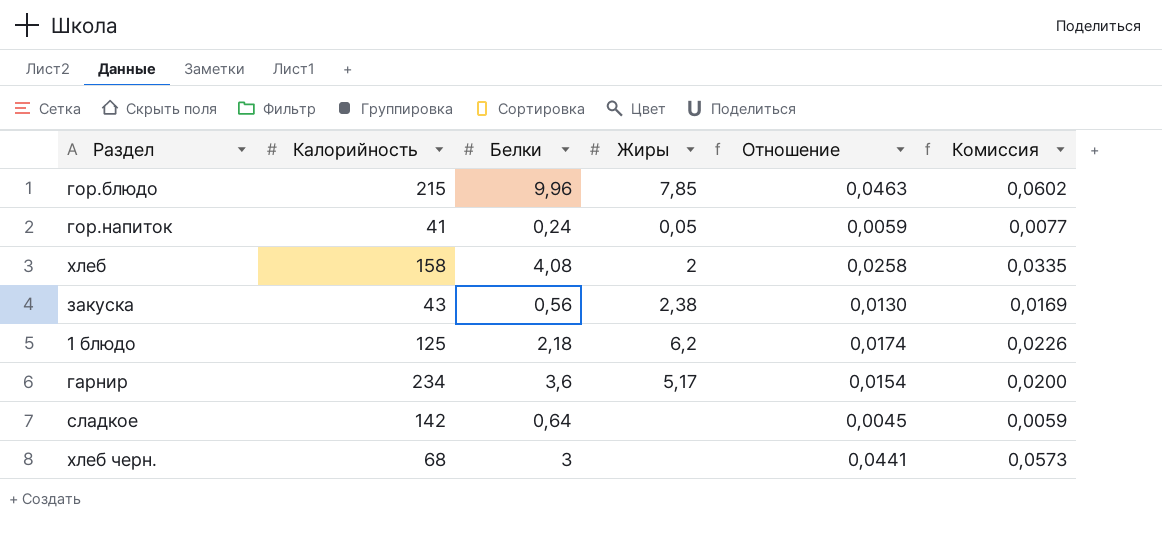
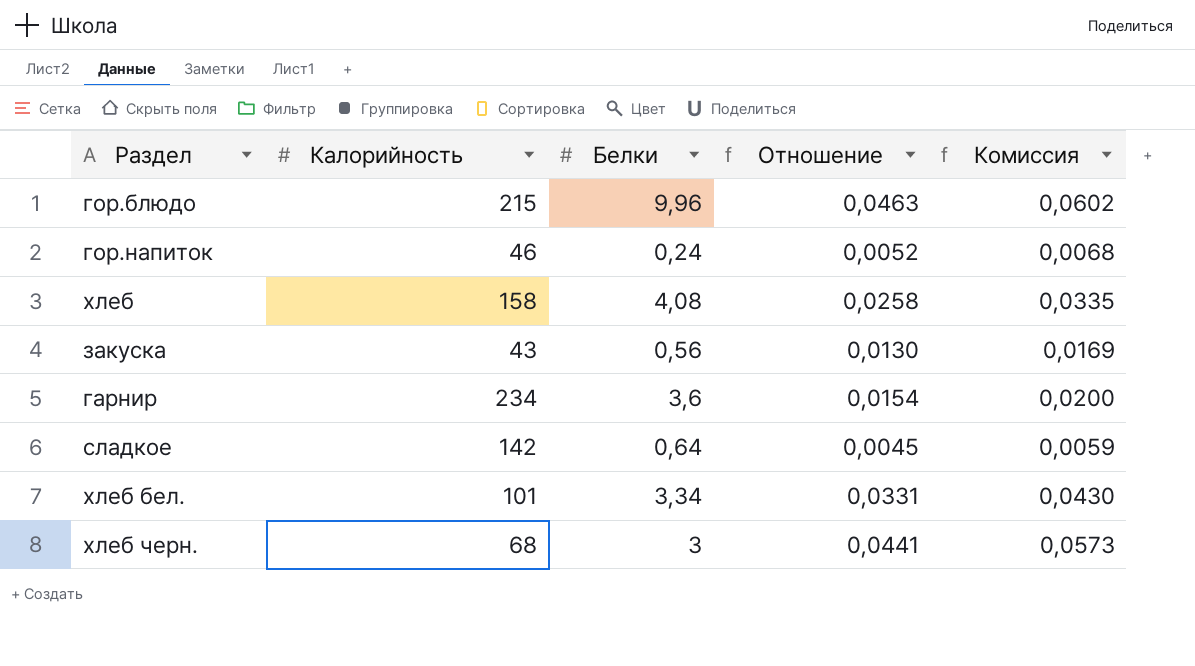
column Жиры | position: 4 -> none
row 1 блюдо: 125 | 2,18 | 6,2 | 0,0174 | 0,0226 -> none
гор.напиток | Калорийность: 41 -> 46
гор.напиток | Отношение: 0,0059 -> 0,0052
гор.напиток | Комиссия: 0,0077 -> 0,0068
row хлеб бел.: none -> 101 | 3,34 | 0,0331 | 0,0430

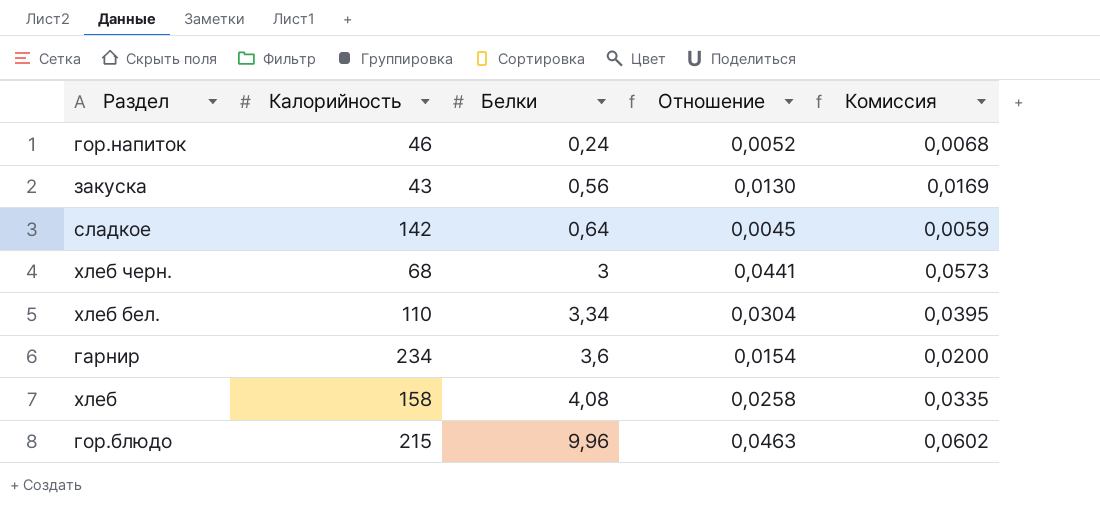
row order: none -> Белки ascending
хлеб бел. | Калорийность: 101 -> 110
хлеб бел. | Отношение: 0,0331 -> 0,0304
хлеб бел. | Комиссия: 0,0430 -> 0,0395

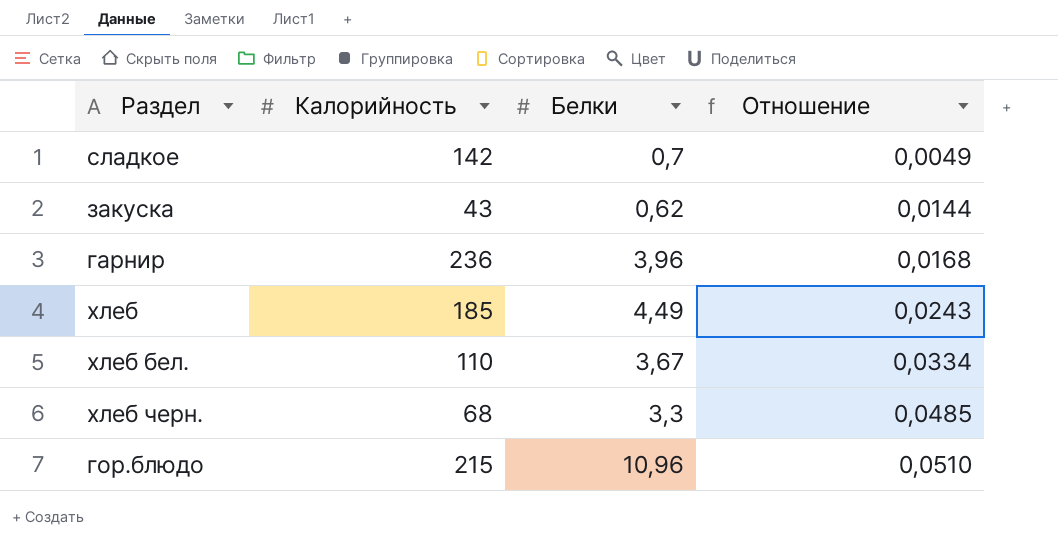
row order: Белки ascending -> Отношение ascending
column Комиссия | formula: [Отношение] * 1,3 -> none
row гор.напиток: 46 | 0,24 | 0,0052 | 0,0068 -> none
сладкое | Белки: 0,64 -> 0,7
сладкое | Отношение: 0,0045 -> 0,0049
закуска | Белки: 0,56 -> 0,62
закуска | Отношение: 0,0130 -> 0,0144
гарнир | Калорийность: 234 -> 236
гарнир | Белки: 3,6 -> 3,96
гарнир | Отношение: 0,0154 -> 0,0168
хлеб | Калорийность: 158 -> 185
хлеб | Белки: 4,08 -> 4,49
хлеб | Отношение: 0,0258 -> 0,0243
хлеб бел. | Белки: 3,34 -> 3,67
хлеб бел. | Отношение: 0,0304 -> 0,0334
хлеб черн. | Белки: 3 -> 3,3
хлеб черн. | Отношение: 0,0441 -> 0,0485
гор.блюдо | Белки: 9,96 -> 10,96
гор.блюдо | Отношение: 0,0463 -> 0,0510

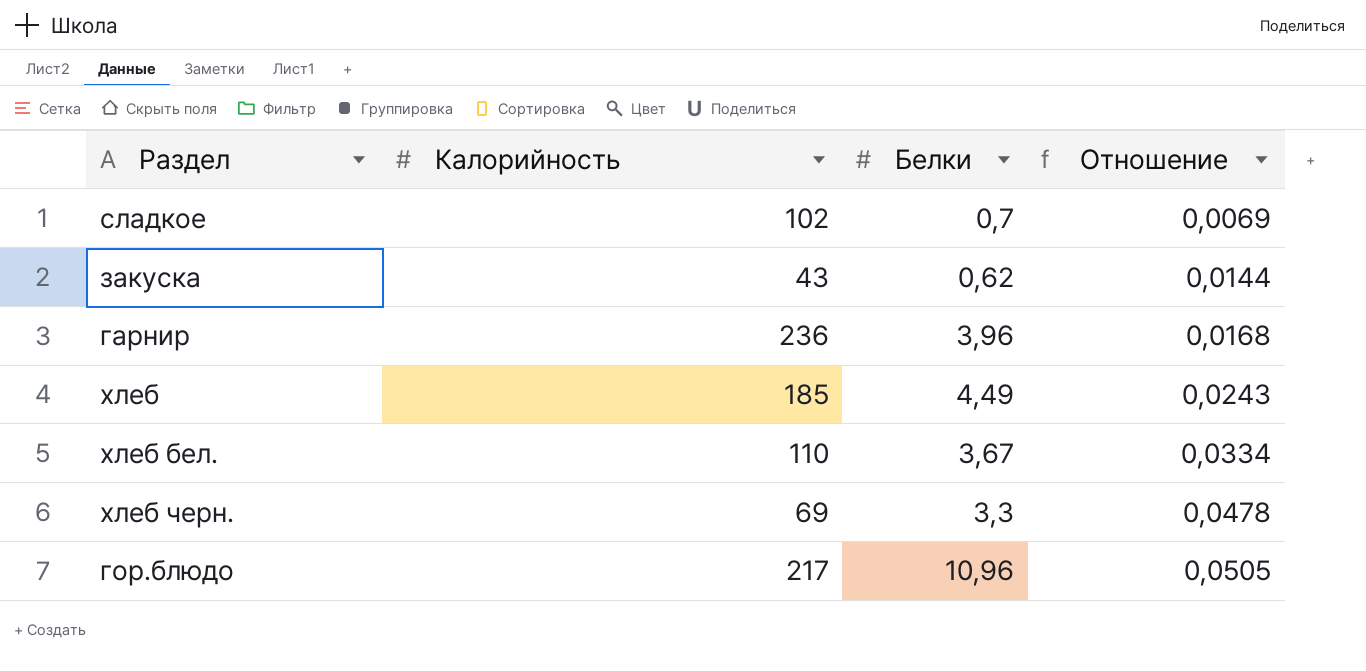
сладкое | Калорийность: 142 -> 102
сладкое | Отношение: 0,0049 -> 0,0069
хлеб черн. | Калорийность: 68 -> 69
хлеб черн. | Отношение: 0,0485 -> 0,0478
гор.блюдо | Калорийность: 215 -> 217
гор.блюдо | Отношение: 0,0510 -> 0,0505

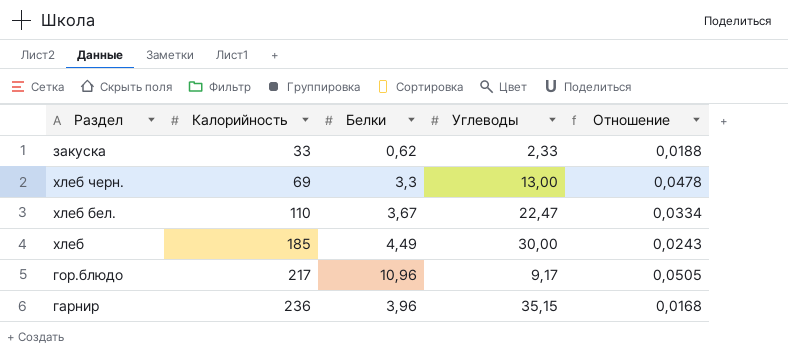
row order: Отношение ascending -> Калорийность ascending
column Углеводы | position: none -> 4
row сладкое: 102 | 0,7 | 0,0069 -> none
закуска | Калорийность: 43 -> 33
закуска | Отношение: 0,0144 -> 0,0188

